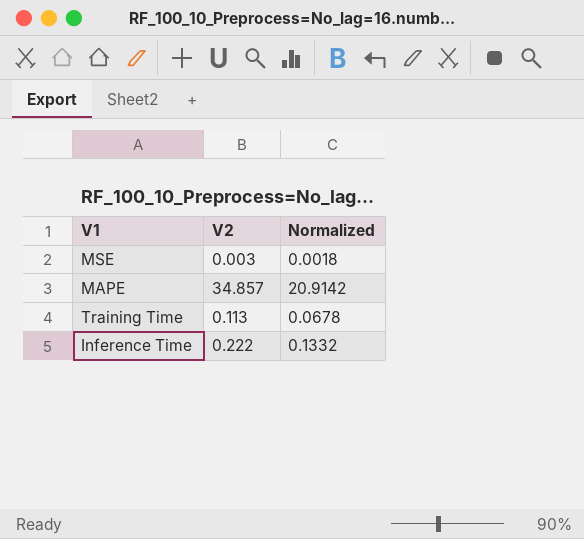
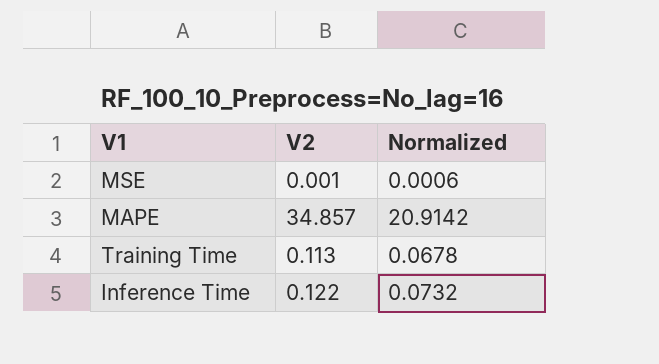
MSE | V2: 0.003 -> 0.001
MSE | Normalized: 0.0018 -> 0.0006
Inference Time | V2: 0.222 -> 0.122
Inference Time | Normalized: 0.1332 -> 0.0732

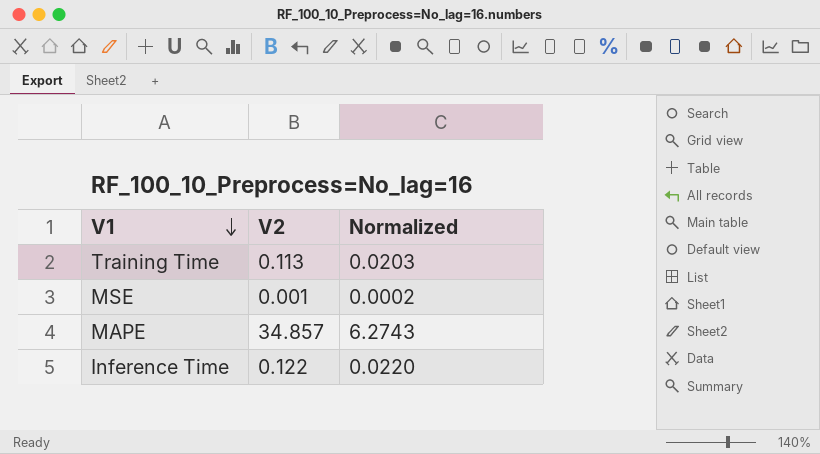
row order: none -> V1 descending
column Normalized | formula: [V2] * 0.6 -> [V2] * 0.18

